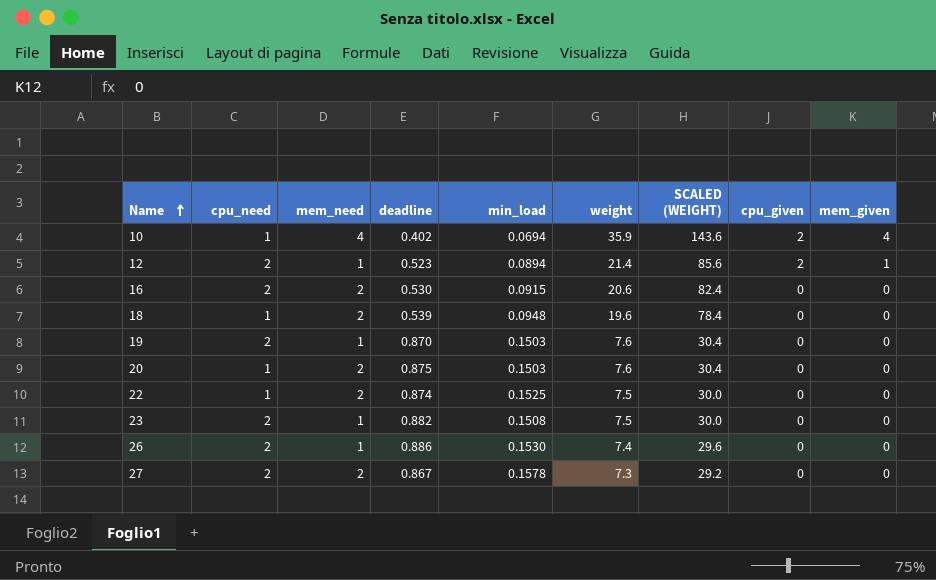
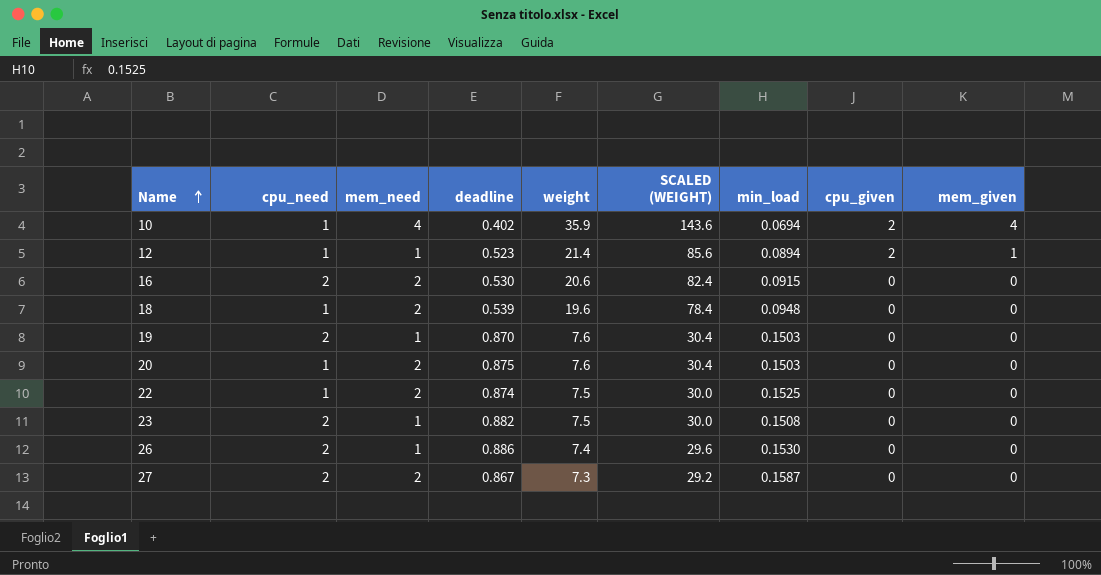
column min_load | position: 5 -> 7
12 | cpu_need: 2 -> 1
27 | min_load: 0.1578 -> 0.1587

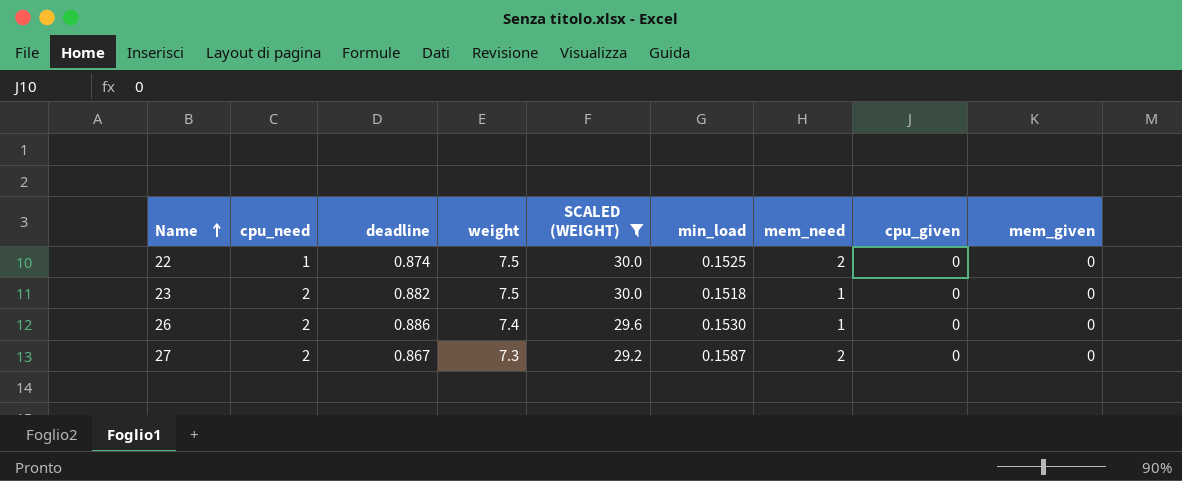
filter: none -> SCALED (WEIGHT) <= 30.0
column mem_need | position: 3 -> 7
23 | min_load: 0.1508 -> 0.1518

